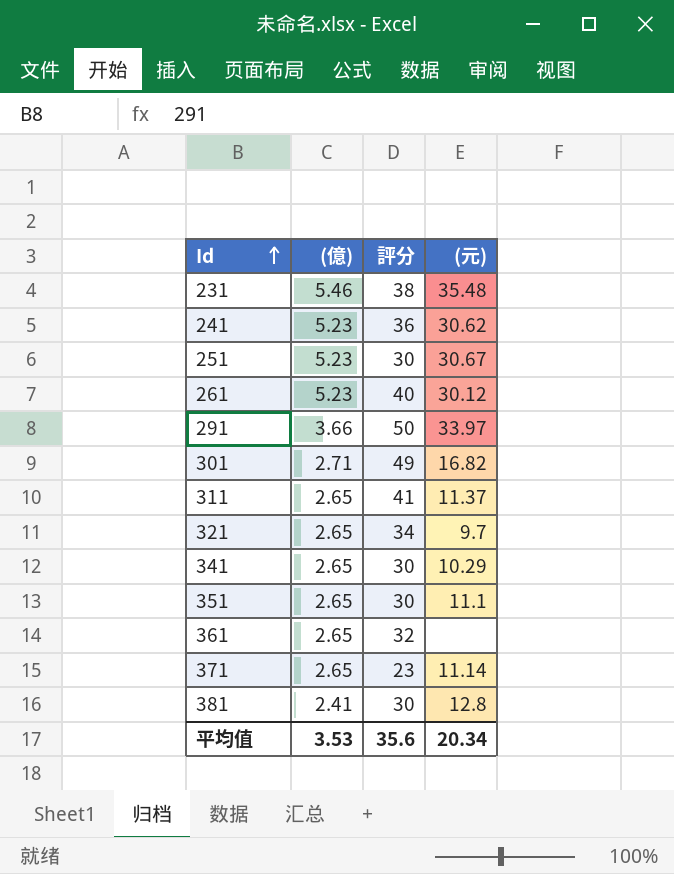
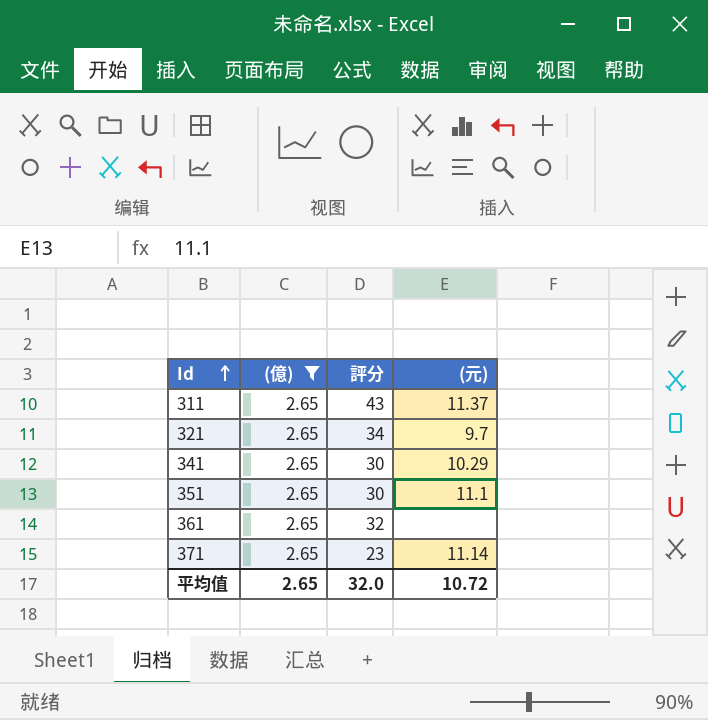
filter: none -> (億) = 2.65
311 | 評分: 41 -> 43
平均值 | (億): 3.53 -> 2.65
平均值 | 評分: 35.6 -> 32.0
平均值 | (元): 20.34 -> 10.72

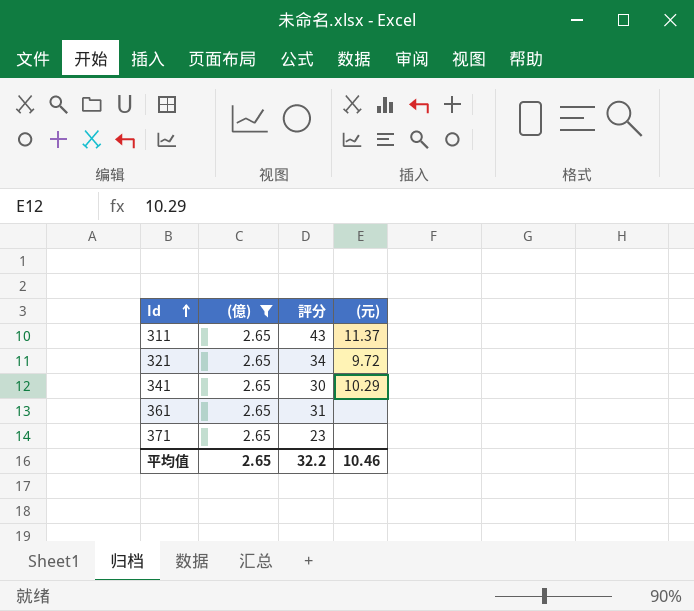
row 351: 2.65 | 30 | 11.1 -> none
321 | (元): 9.7 -> 9.72
361 | 評分: 32 -> 31
371 | (元): 11.14 -> none
平均值 | 評分: 32.0 -> 32.2
平均值 | (元): 10.72 -> 10.46

